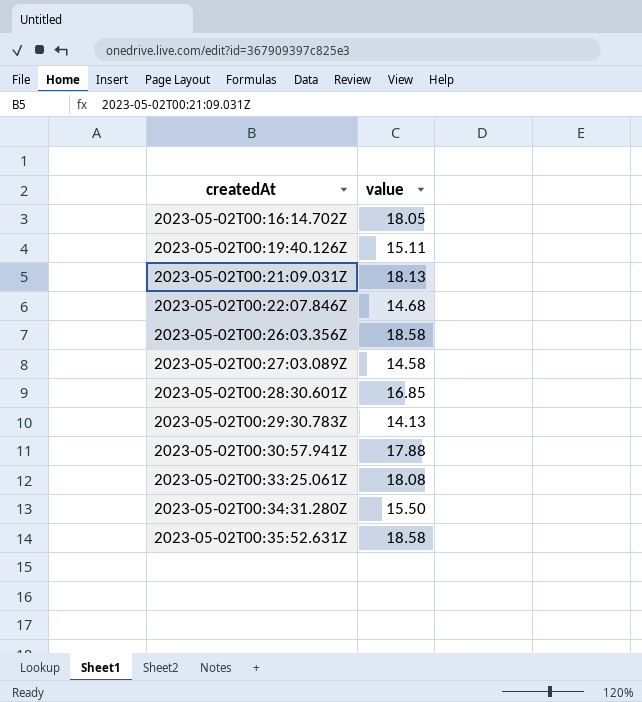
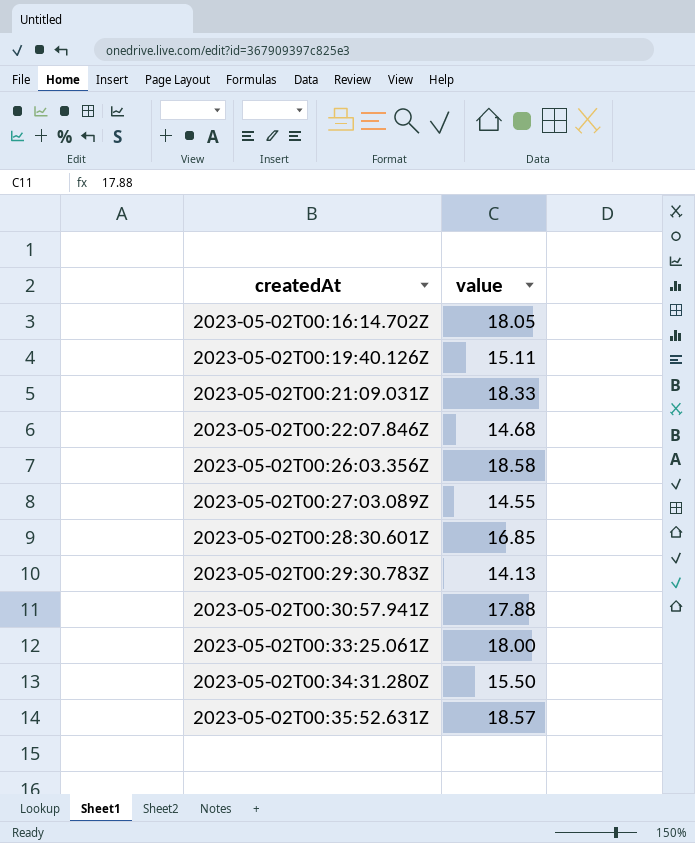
2023-05-02T00:21:09.031Z | value: 18.13 -> 18.33
2023-05-02T00:27:03.089Z | value: 14.58 -> 14.55
2023-05-02T00:33:25.061Z | value: 18.08 -> 18.00
2023-05-02T00:35:52.631Z | value: 18.58 -> 18.57

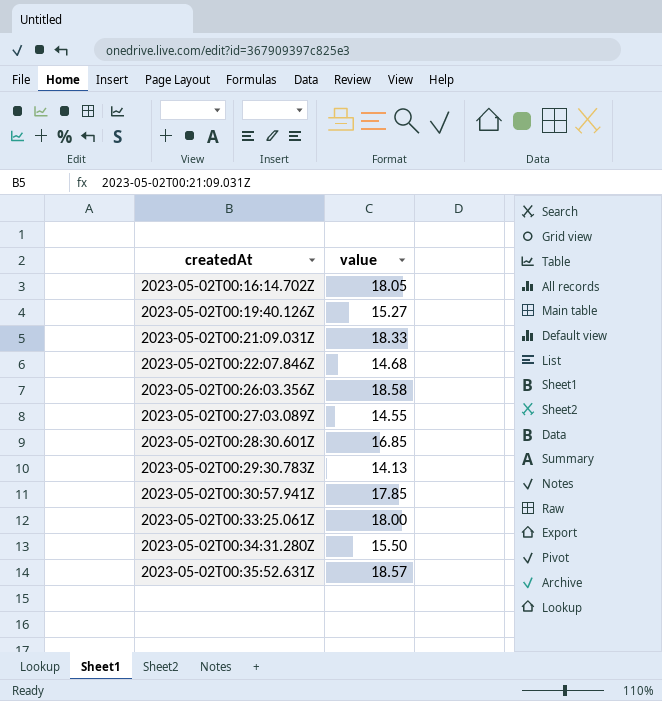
2023-05-02T00:19:40.126Z | value: 15.11 -> 15.27
2023-05-02T00:30:57.941Z | value: 17.88 -> 17.85

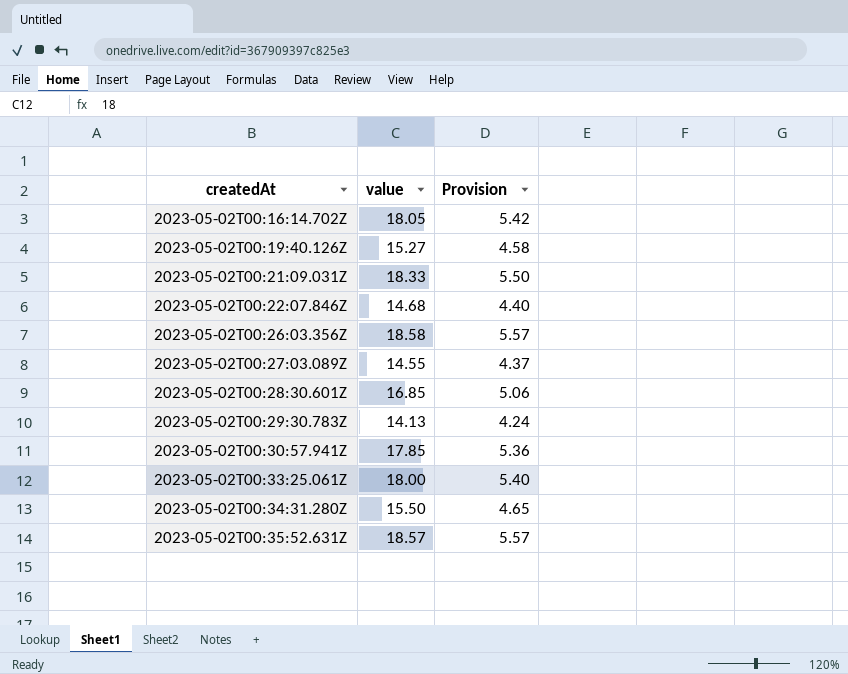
column Provision | formula: none -> [value] * 0.3

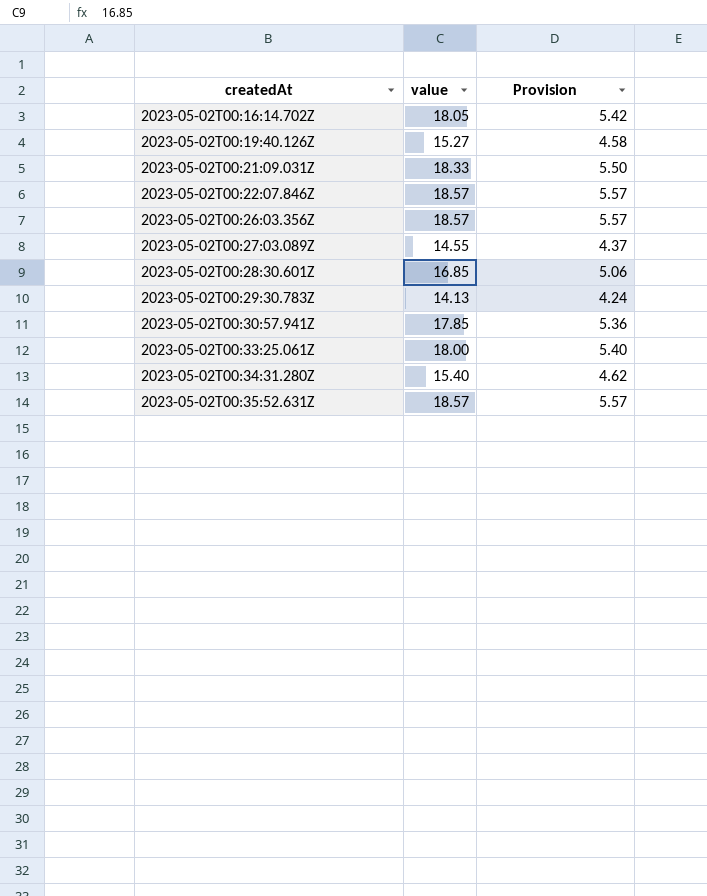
2023-05-02T00:22:07.846Z | value: 14.68 -> 18.57
2023-05-02T00:22:07.846Z | Provision: 4.40 -> 5.57
2023-05-02T00:26:03.356Z | value: 18.58 -> 18.57
2023-05-02T00:34:31.280Z | value: 15.50 -> 15.40
2023-05-02T00:34:31.280Z | Provision: 4.65 -> 4.62

